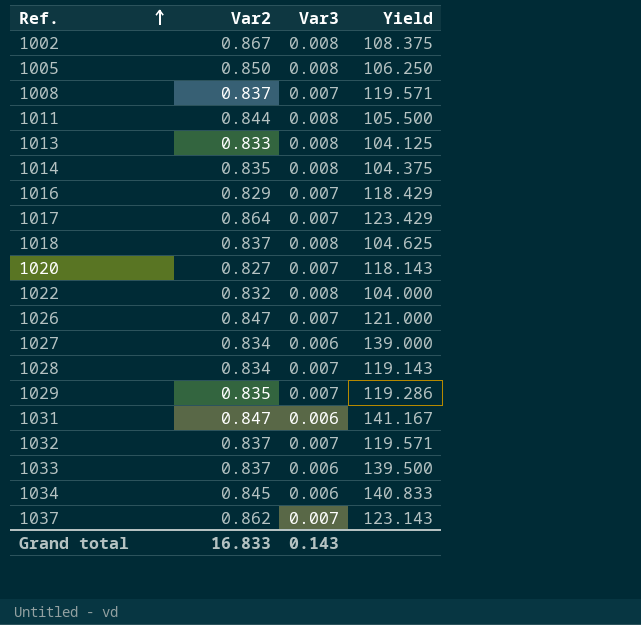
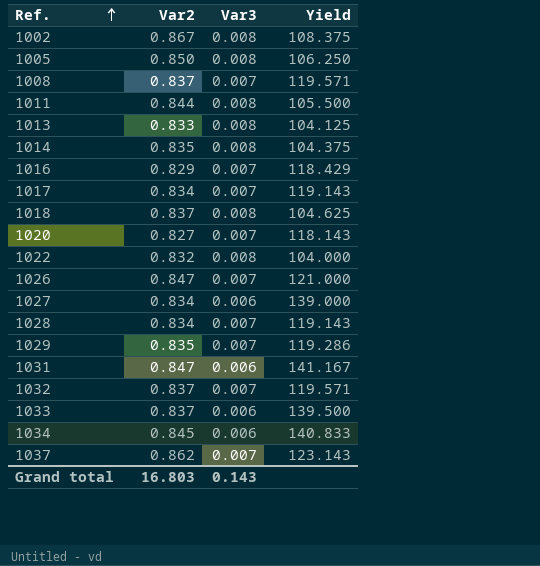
1017 | Var2: 0.864 -> 0.834
1017 | Yield: 123.429 -> 119.143
Grand total | Var2: 16.833 -> 16.803

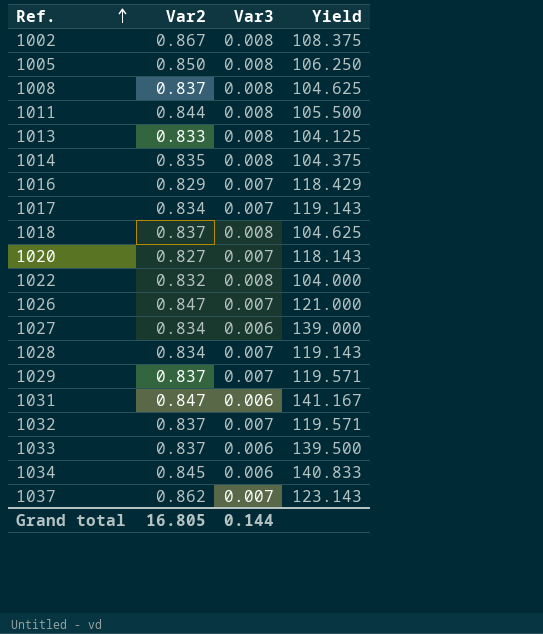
1008 | Var3: 0.007 -> 0.008
1008 | Yield: 119.571 -> 104.625
1029 | Var2: 0.835 -> 0.837
1029 | Yield: 119.286 -> 119.571
Grand total | Var2: 16.803 -> 16.805
Grand total | Var3: 0.143 -> 0.144

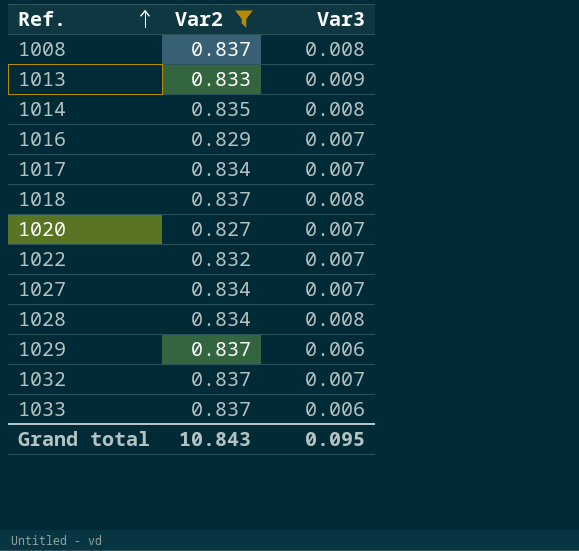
filter: none -> Var2 <= 0.837
column Yield | formula: [Var2] / [Var3] -> none
1013 | Var3: 0.008 -> 0.009
1022 | Var3: 0.008 -> 0.007
1027 | Var3: 0.006 -> 0.007
1028 | Var3: 0.007 -> 0.008
1029 | Var3: 0.007 -> 0.006
Grand total | Var2: 16.805 -> 10.843
Grand total | Var3: 0.144 -> 0.095

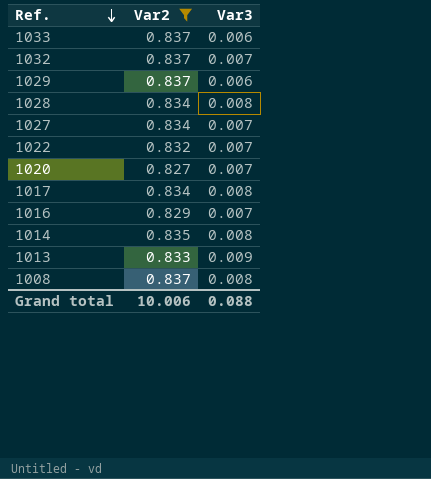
row order: Ref. ascending -> Ref. descending
row 1018: 0.837 | 0.008 -> none
1017 | Var3: 0.007 -> 0.008
Grand total | Var2: 10.843 -> 10.006
Grand total | Var3: 0.095 -> 0.088

